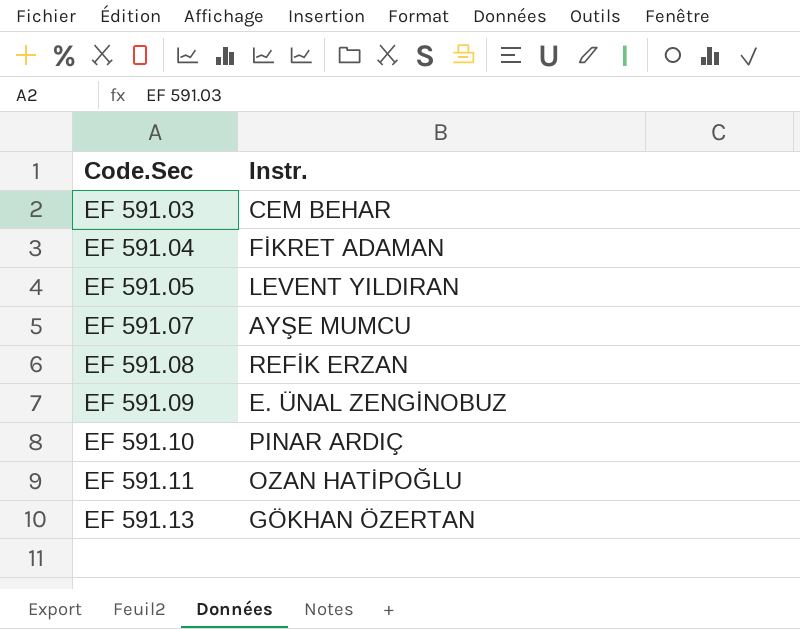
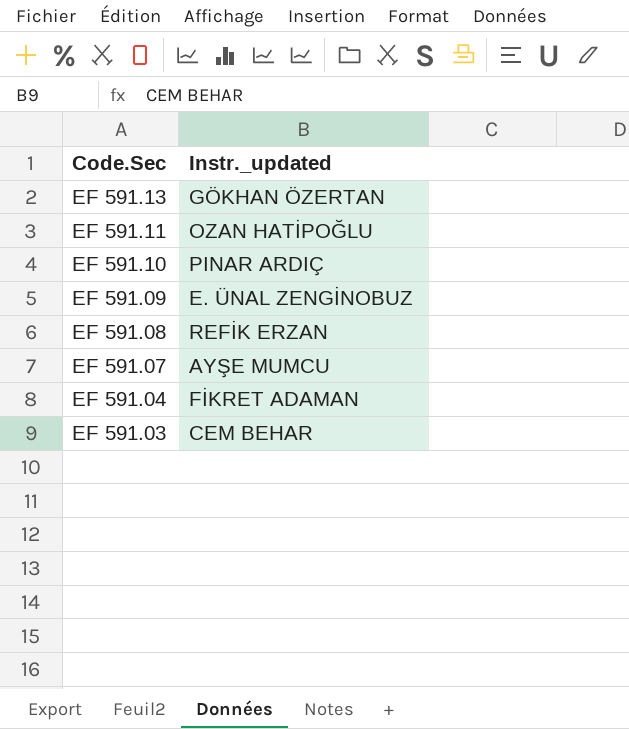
row order: Code.Sec ascending -> Code.Sec descending
column name: Instr. -> Instr._updated
row EF 591.05: LEVENT YILDIRAN -> none

